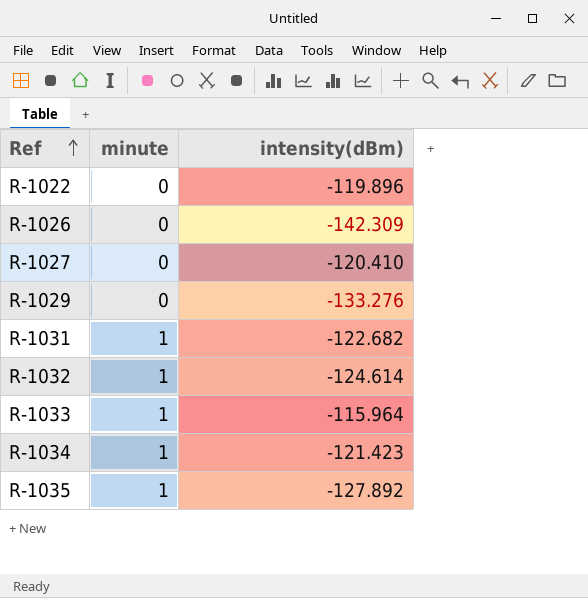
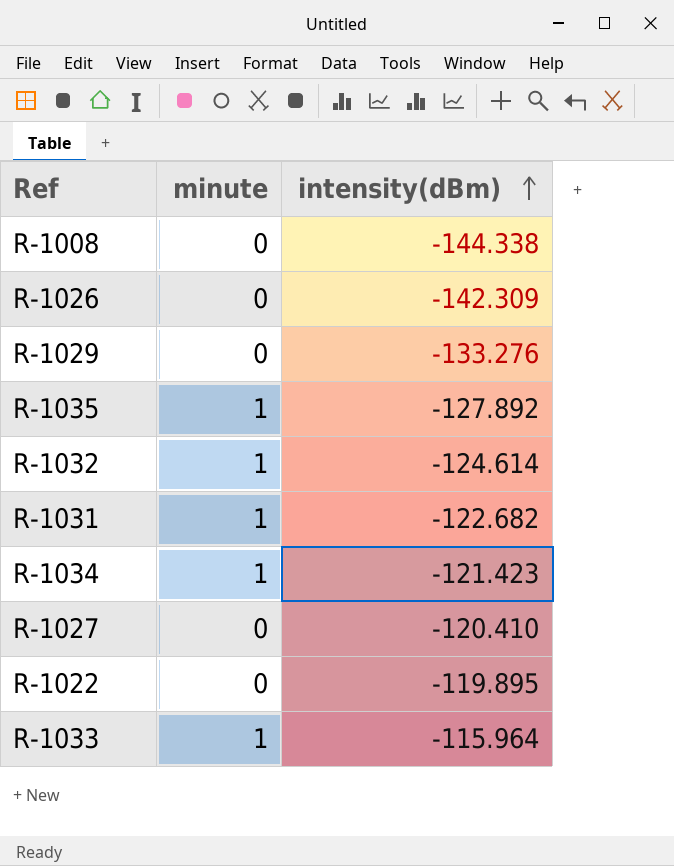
row order: Ref ascending -> intensity(dBm) ascending
row R-1008: none -> 0 | -144.338
R-1022 | intensity(dBm): -119.896 -> -119.895

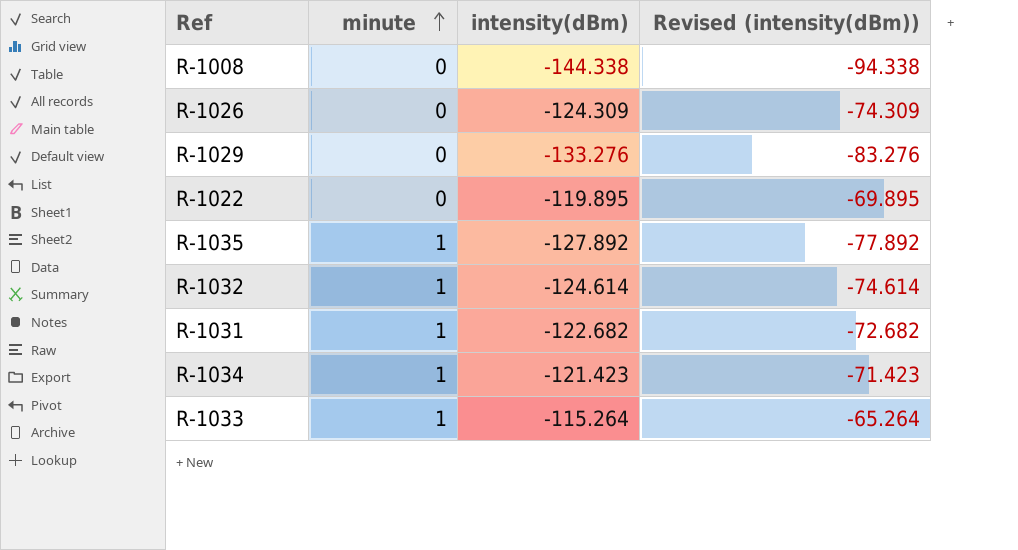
row order: intensity(dBm) ascending -> minute ascending
column Revised (intensity(dBm)) | formula: none -> [intensity(dBm)] + 50
row R-1027: 0 | -120.410 -> none
R-1026 | intensity(dBm): -142.309 -> -124.309
R-1033 | intensity(dBm): -115.964 -> -115.264

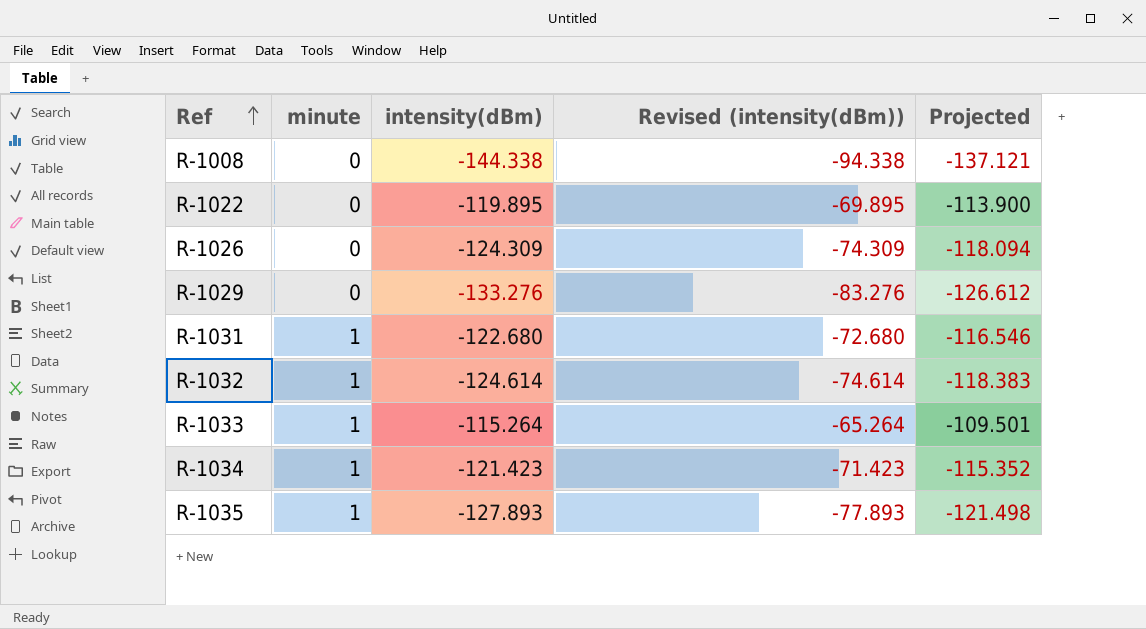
row order: minute ascending -> Ref ascending
column Projected | formula: none -> [intensity(dBm)] * 0.95
R-1031 | intensity(dBm): -122.682 -> -122.680
R-1031 | Revised (intensity(dBm)): -72.682 -> -72.680
R-1035 | intensity(dBm): -127.892 -> -127.893
R-1035 | Revised (intensity(dBm)): -77.892 -> -77.893

